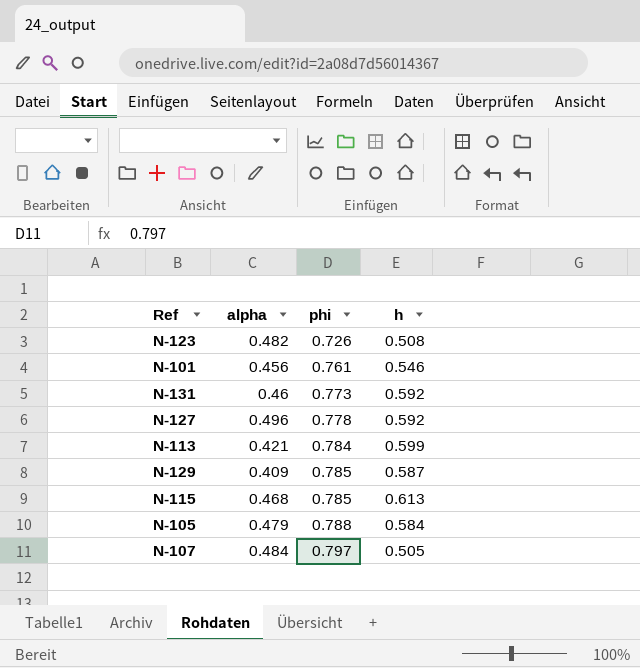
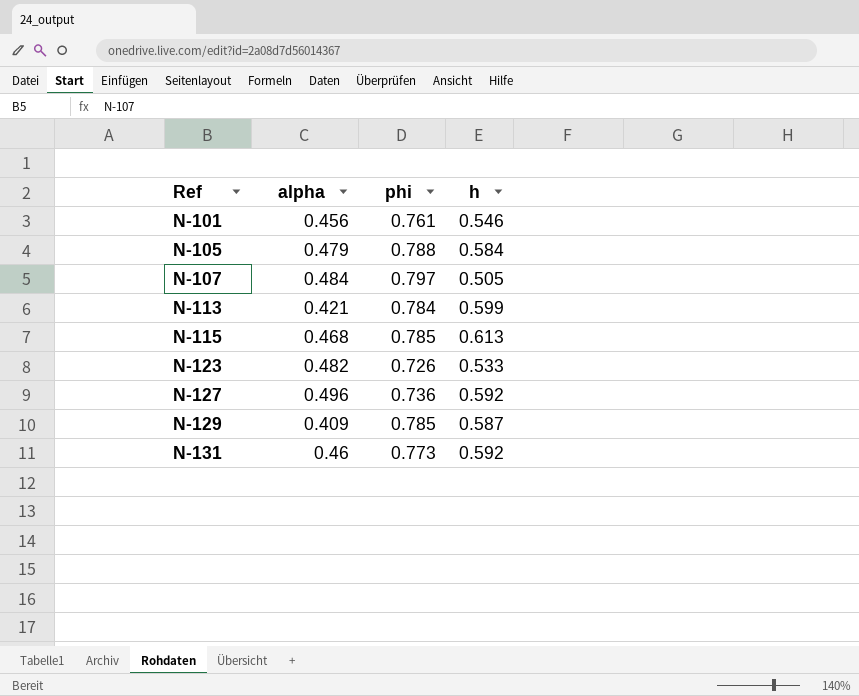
row order: phi ascending -> Ref ascending
N-123 | h: 0.508 -> 0.533
N-127 | phi: 0.778 -> 0.736

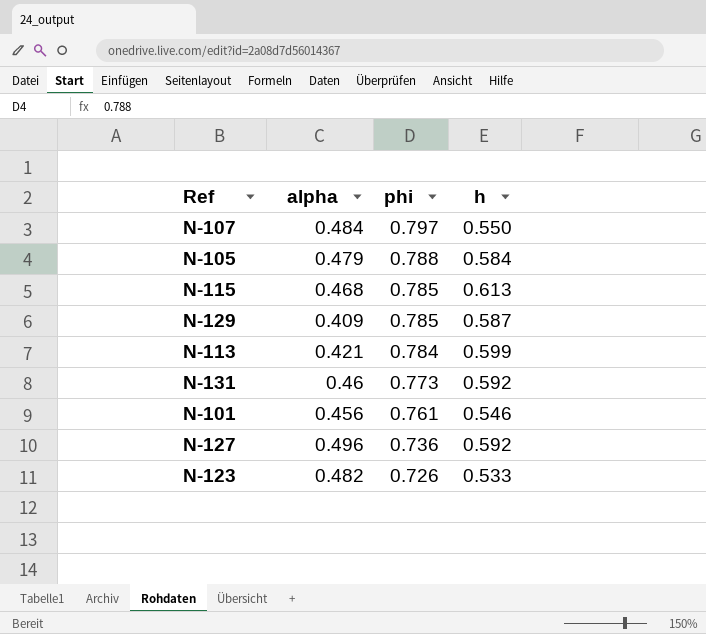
row order: Ref ascending -> phi descending
N-107 | h: 0.505 -> 0.550

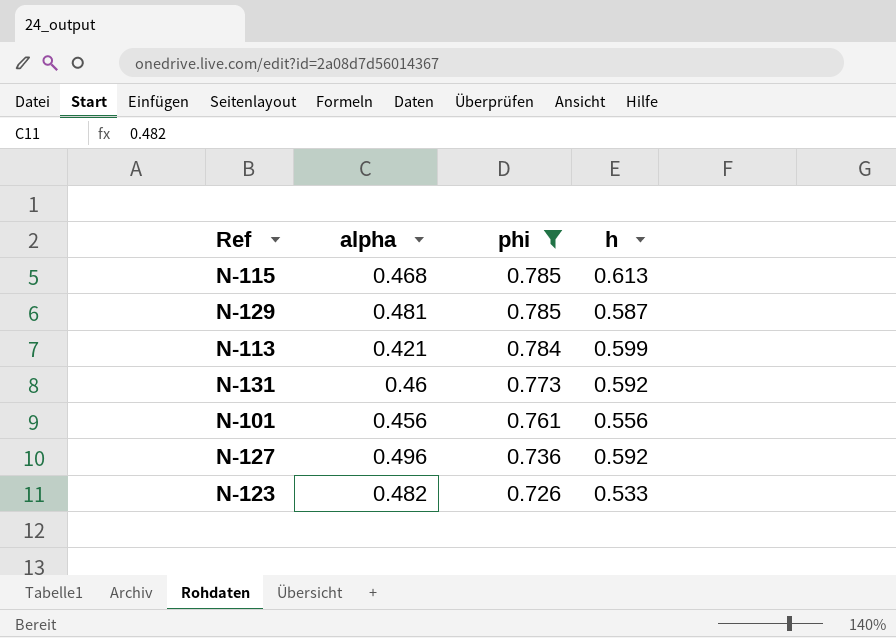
filter: none -> phi <= 0.785
N-129 | alpha: 0.409 -> 0.481
N-101 | h: 0.546 -> 0.556

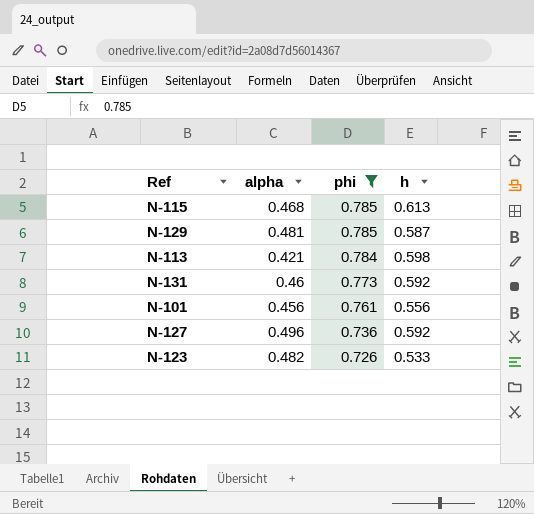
N-113 | h: 0.599 -> 0.598

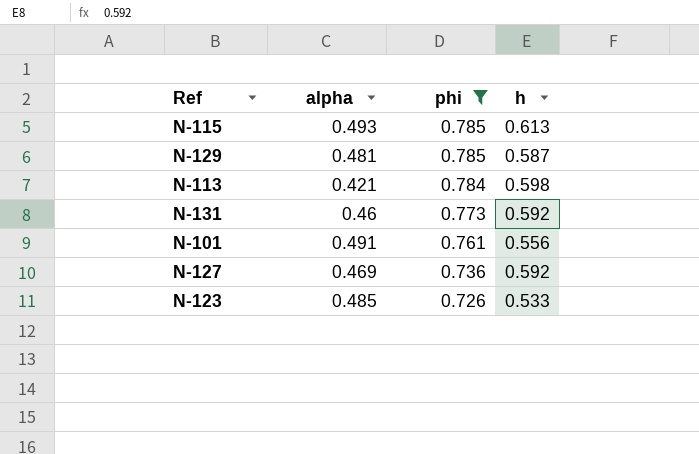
N-115 | alpha: 0.468 -> 0.493
N-101 | alpha: 0.456 -> 0.491
N-127 | alpha: 0.496 -> 0.469
N-123 | alpha: 0.482 -> 0.485

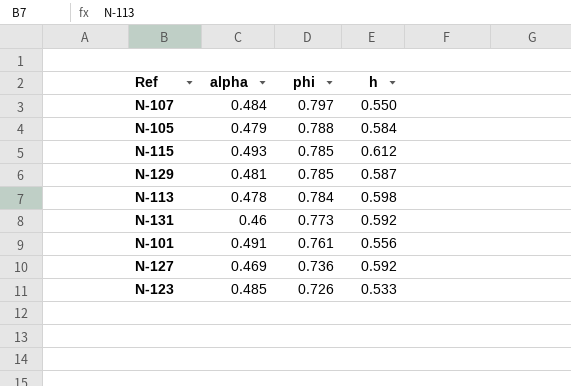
filter: phi <= 0.785 -> none
N-115 | h: 0.613 -> 0.612
N-113 | alpha: 0.421 -> 0.478

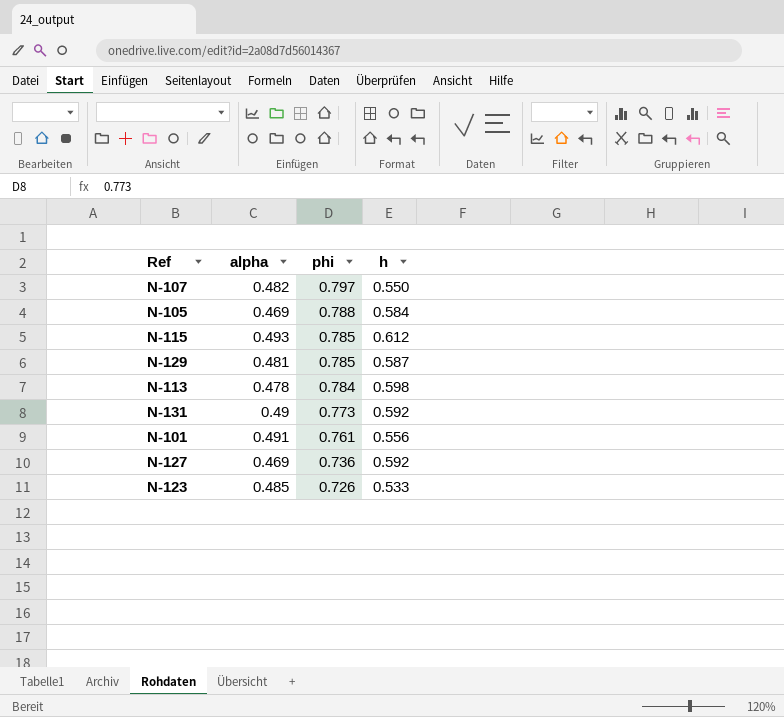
N-107 | alpha: 0.484 -> 0.482
N-105 | alpha: 0.479 -> 0.469
N-131 | alpha: 0.46 -> 0.49

